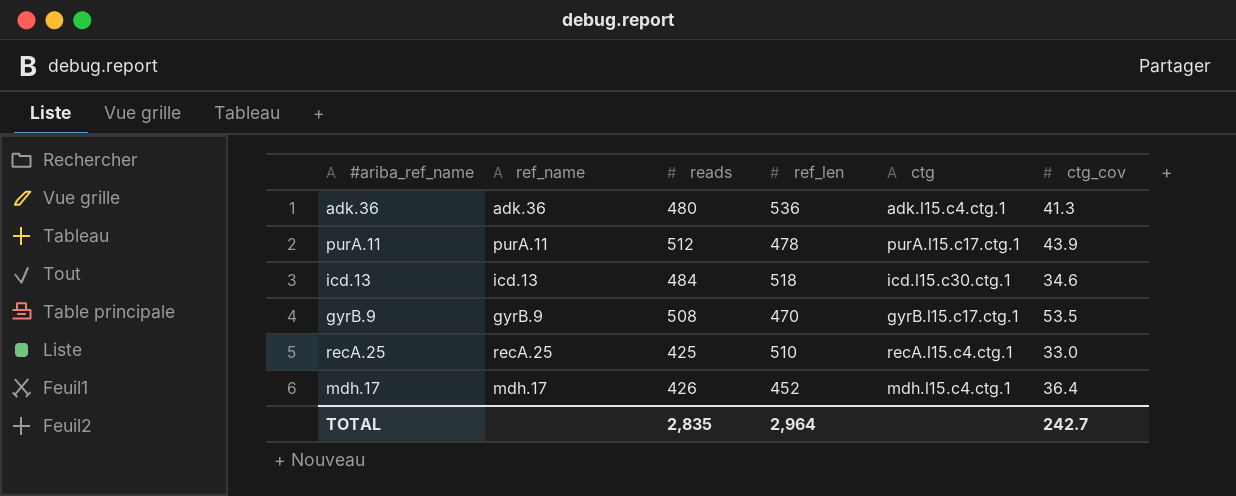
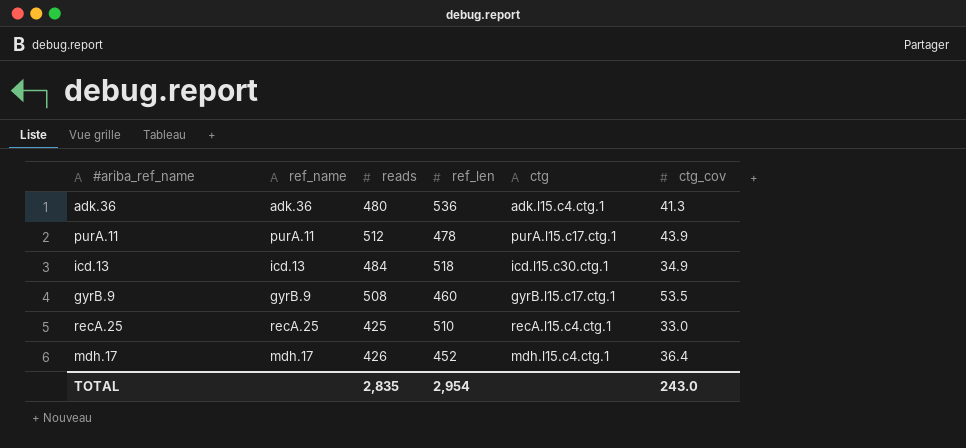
icd.13 | ctg_cov: 34.6 -> 34.9
gyrB.9 | ref_len: 470 -> 460
TOTAL | ref_len: 2,964 -> 2,954
TOTAL | ctg_cov: 242.7 -> 243.0

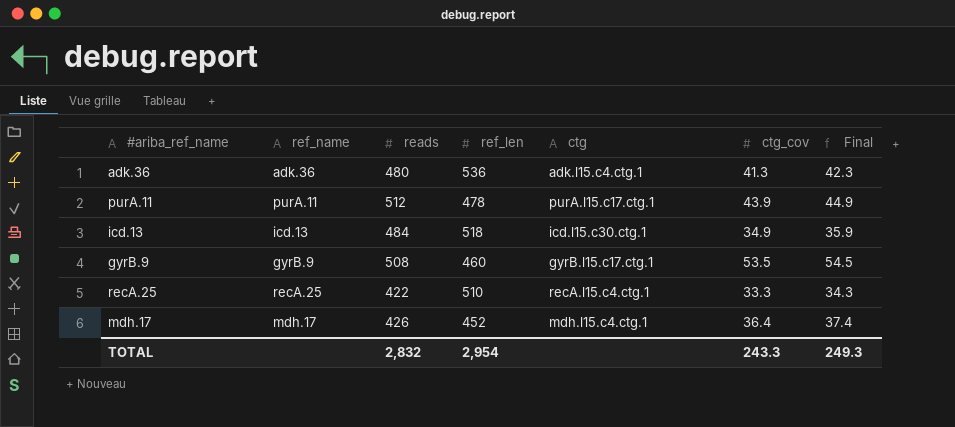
column Final | formula: none -> [ctg_cov] + 1
recA.25 | reads: 425 -> 422
recA.25 | ctg_cov: 33.0 -> 33.3
TOTAL | reads: 2,835 -> 2,832
TOTAL | ctg_cov: 243.0 -> 243.3

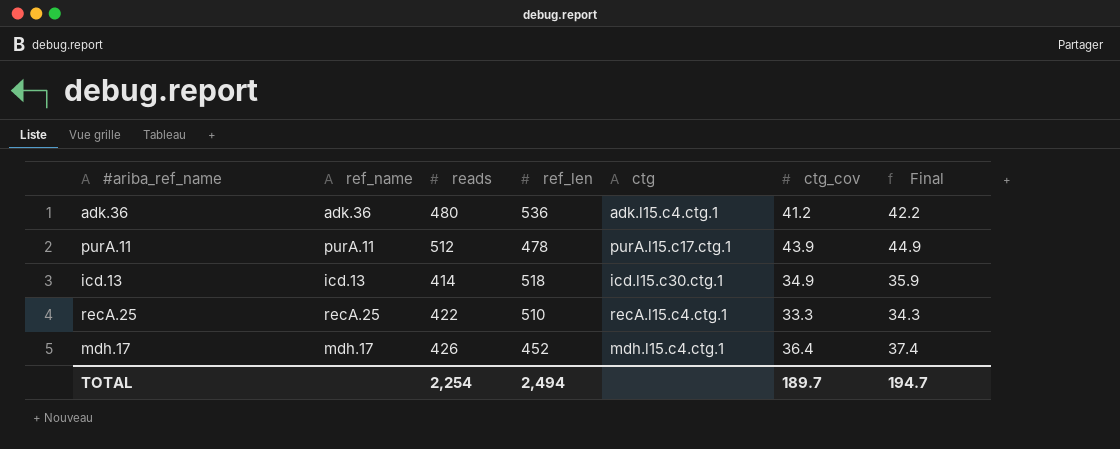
row gyrB.9: gyrB.9 | 508 | 460 | gyrB.l15.c17.ctg.1 | 53.5 | 54.5 -> none
adk.36 | ctg_cov: 41.3 -> 41.2
adk.36 | Final: 42.3 -> 42.2
icd.13 | reads: 484 -> 414
TOTAL | reads: 2,832 -> 2,254
TOTAL | ref_len: 2,954 -> 2,494
TOTAL | ctg_cov: 243.3 -> 189.7
TOTAL | Final: 249.3 -> 194.7

